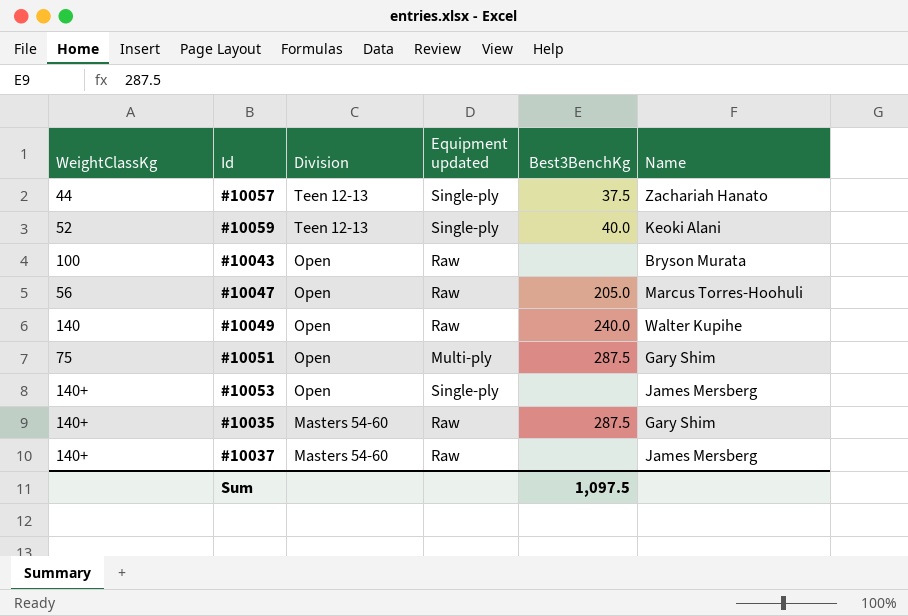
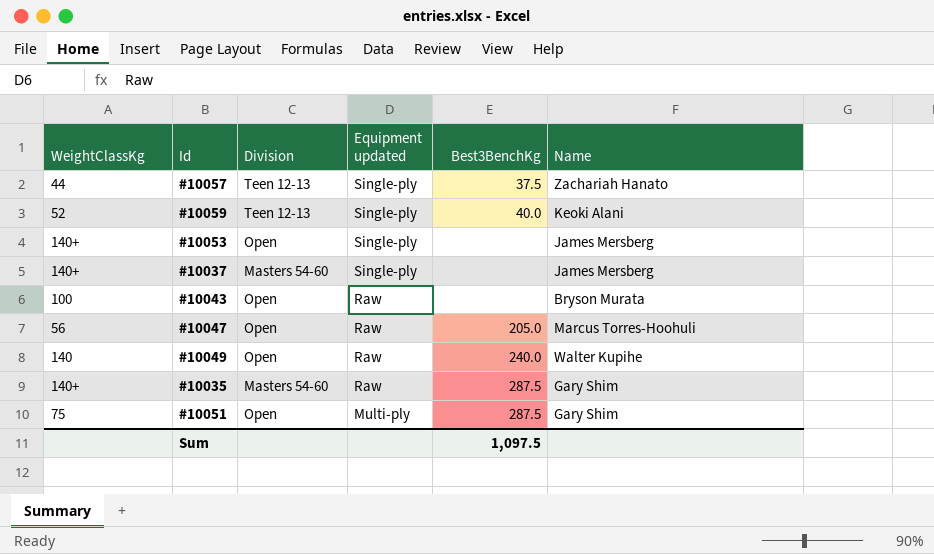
row order: Division descending -> Equipment updated descending
#10037 | Equipment updated: Raw -> Single-ply

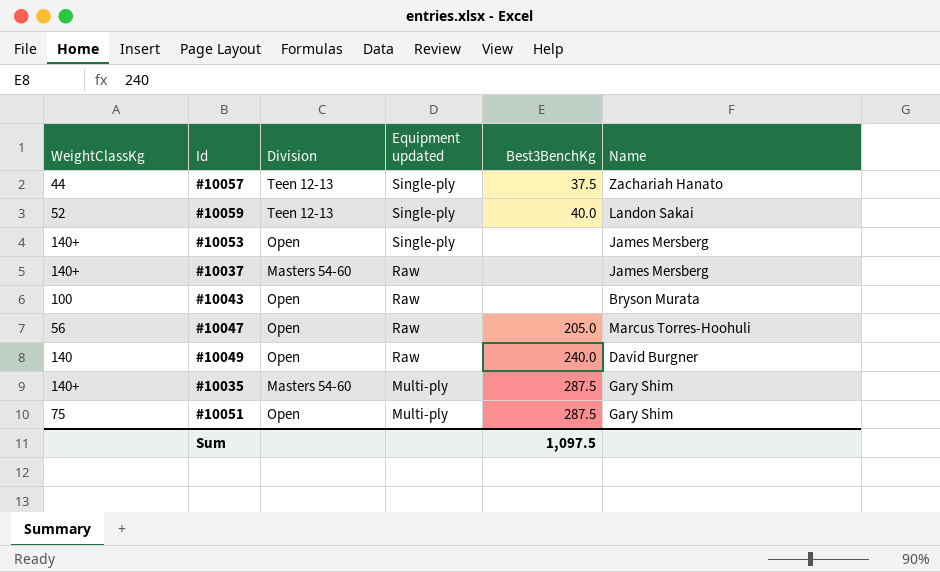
#10059 | Name: Keoki Alani -> Landon Sakai
#10037 | Equipment updated: Single-ply -> Raw
#10049 | Name: Walter Kupihe -> David Burgner
#10035 | Equipment updated: Raw -> Multi-ply

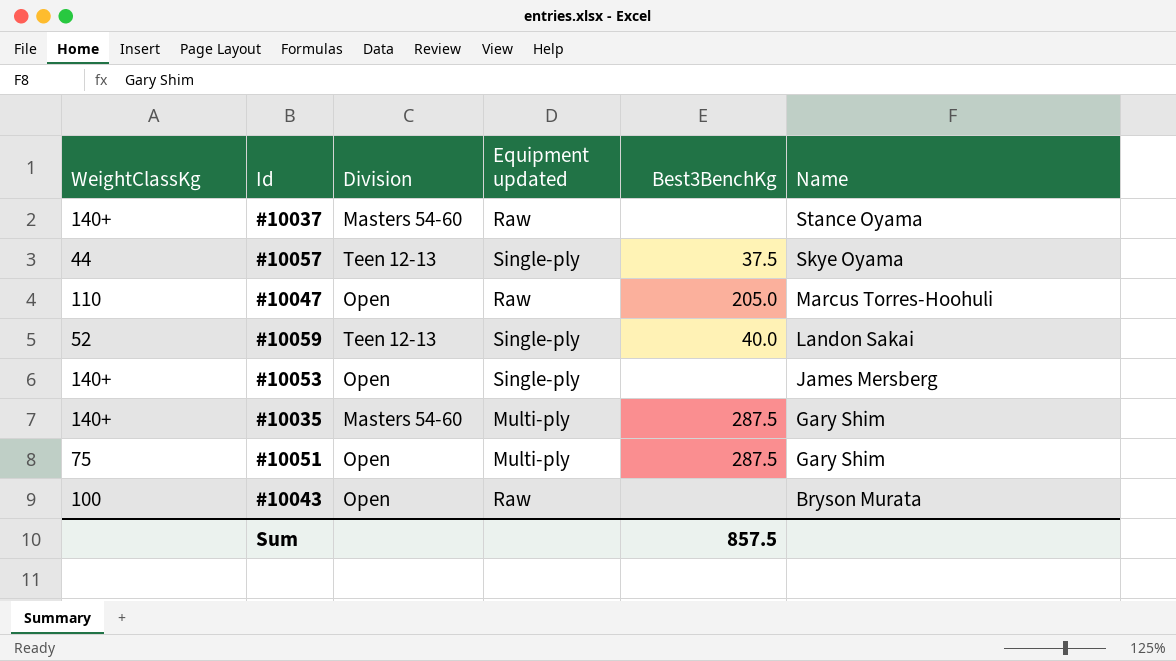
row order: Equipment updated descending -> Name descending
row #10049: 140 | Open | Raw | 240.0 | David Burgner -> none
#10037 | Name: James Mersberg -> Stance Oyama
#10057 | Name: Zachariah Hanato -> Skye Oyama
#10047 | WeightClassKg: 56 -> 110
Sum | Best3BenchKg: 1,097.5 -> 857.5

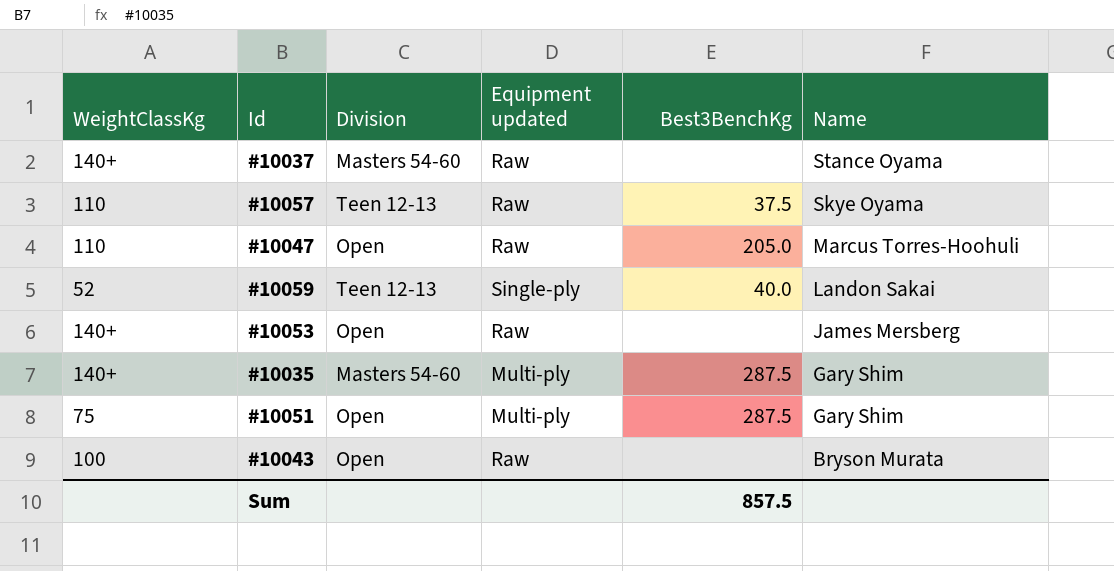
#10057 | WeightClassKg: 44 -> 110
#10057 | Equipment updated: Single-ply -> Raw
#10053 | Equipment updated: Single-ply -> Raw

